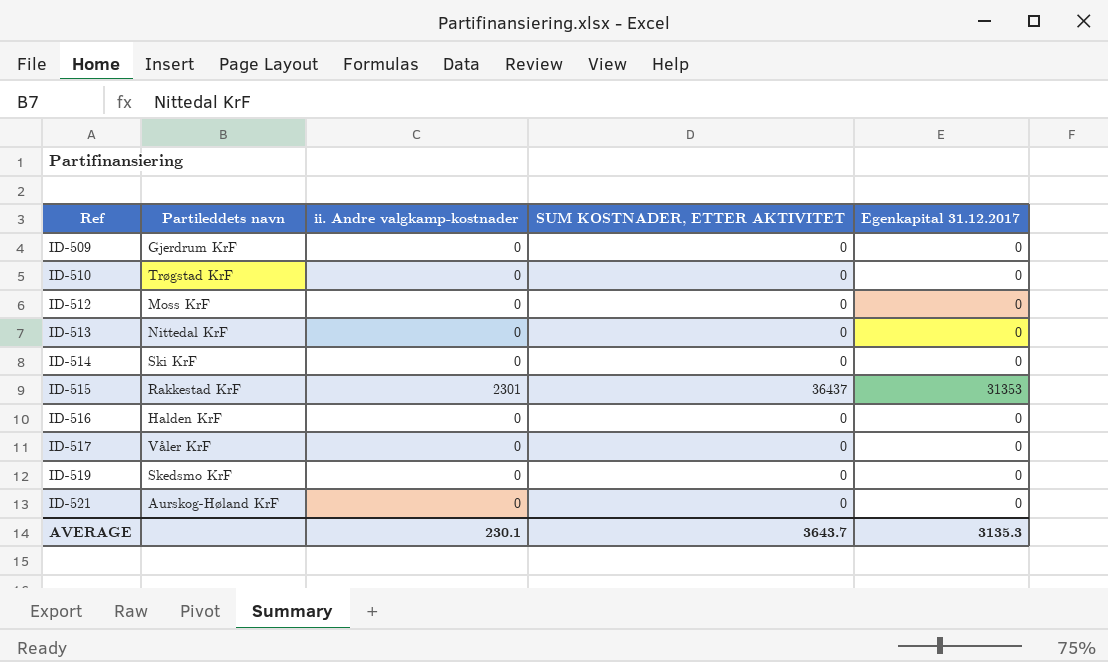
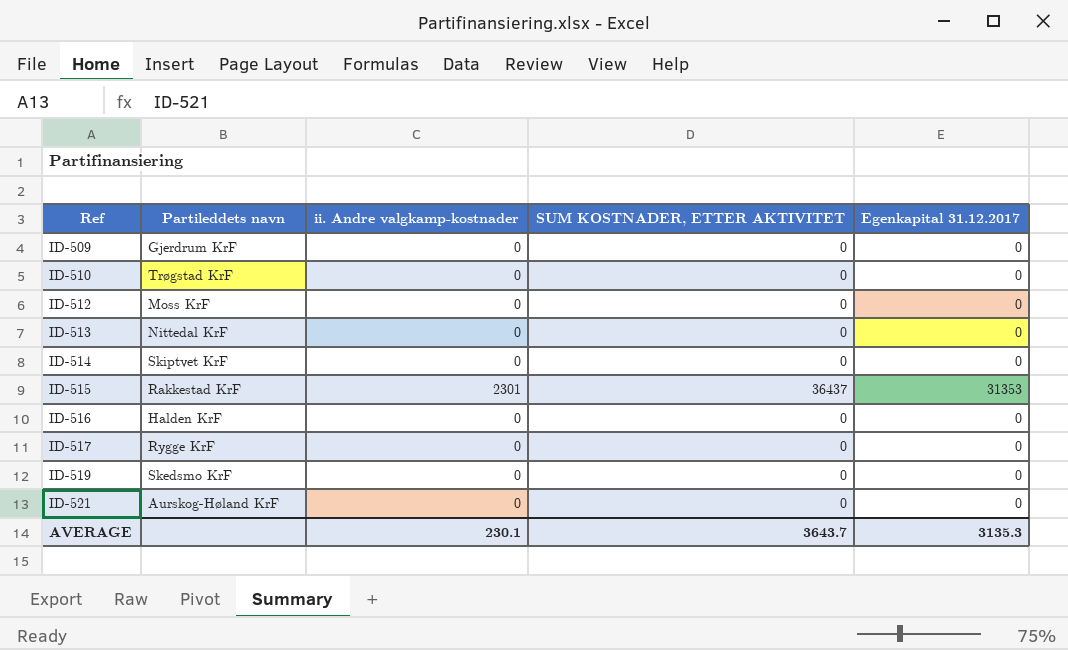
ID-514 | Partileddets navn: Ski KrF -> Skiptvet KrF
ID-517 | Partileddets navn: Våler KrF -> Rygge KrF

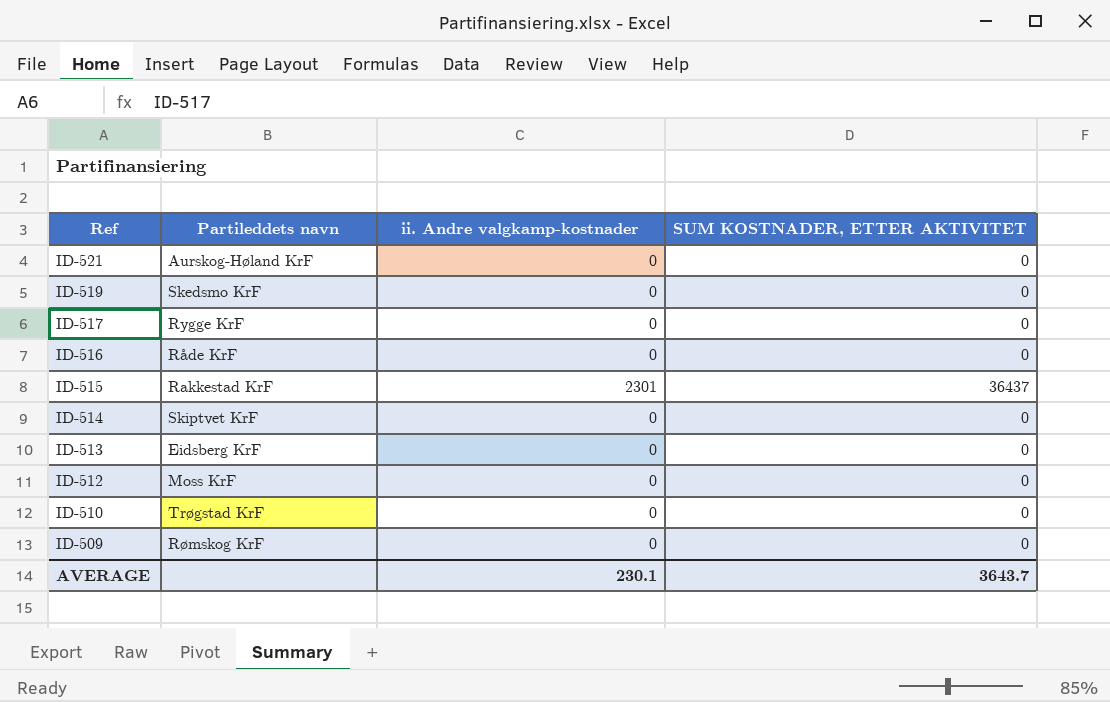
row order: Ref ascending -> Ref descending
column Egenkapital 31.12.2017 | position: 5 -> none
ID-516 | Partileddets navn: Halden KrF -> Råde KrF
ID-513 | Partileddets navn: Nittedal KrF -> Eidsberg KrF
ID-509 | Partileddets navn: Gjerdrum KrF -> Rømskog KrF

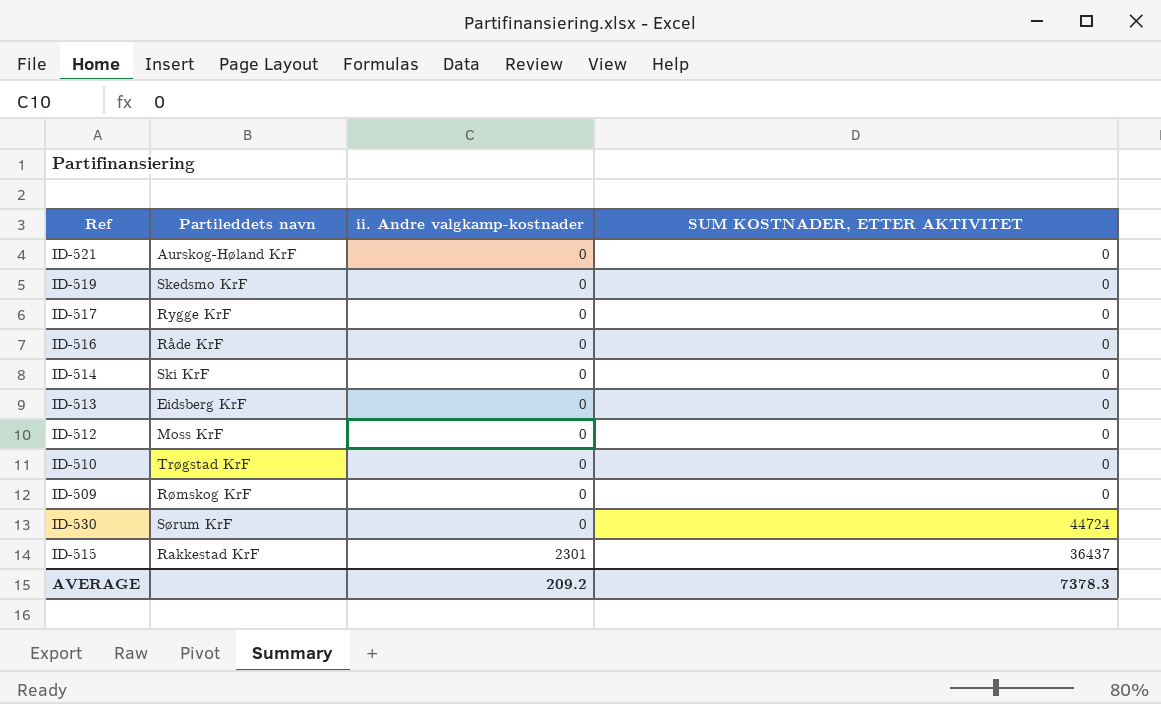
row order: Ref descending -> ii. Andre valgkamp-kostnader ascending
ID-514 | Partileddets navn: Skiptvet KrF -> Ski KrF
row ID-530: none -> Sørum KrF | 0 | 44724
AVERAGE | ii. Andre valgkamp-kostnader: 230.1 -> 209.2
AVERAGE | SUM KOSTNADER, ETTER AKTIVITET: 3643.7 -> 7378.3

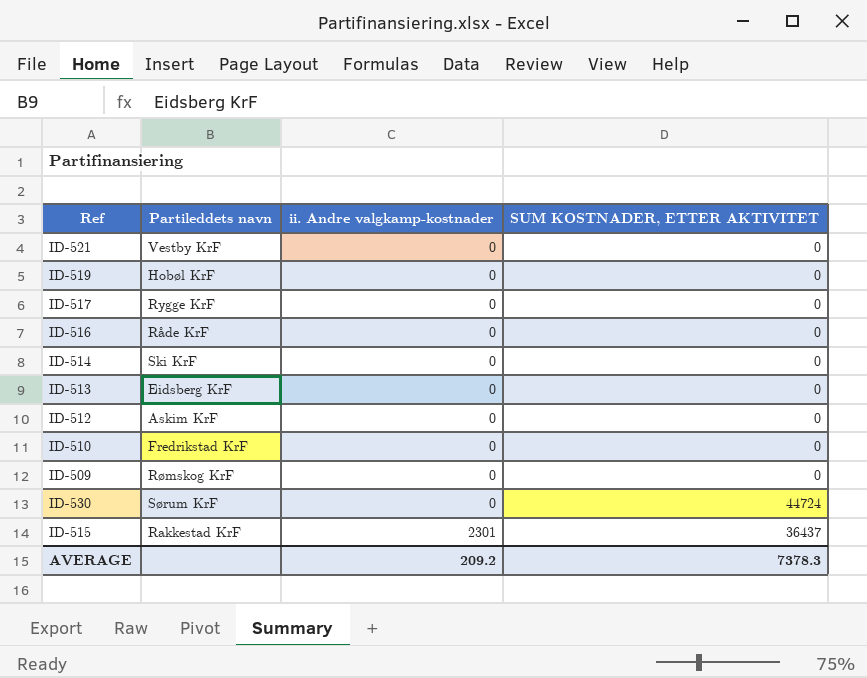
ID-521 | Partileddets navn: Aurskog-Høland KrF -> Vestby KrF
ID-519 | Partileddets navn: Skedsmo KrF -> Hobøl KrF
ID-512 | Partileddets navn: Moss KrF -> Askim KrF
ID-510 | Partileddets navn: Trøgstad KrF -> Fredrikstad KrF

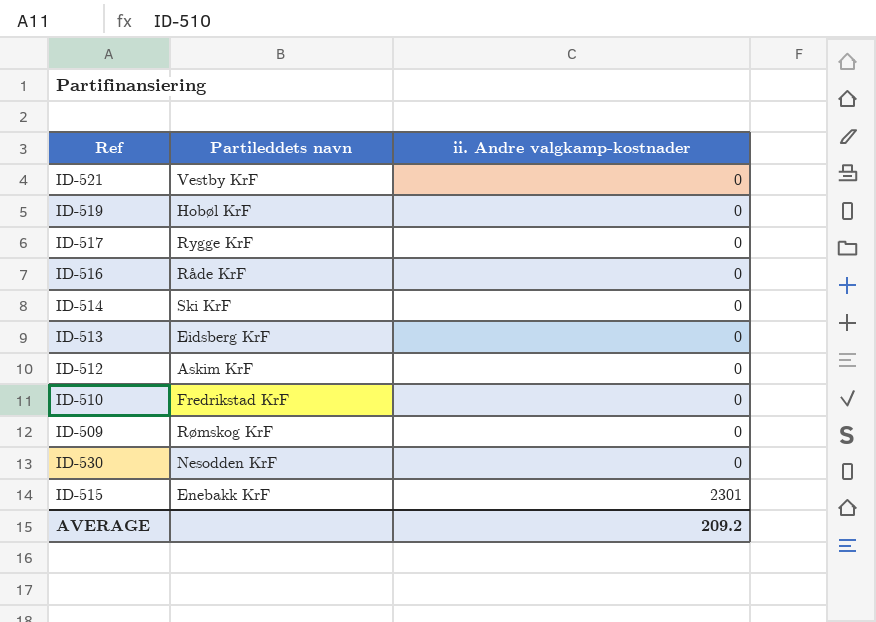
column SUM KOSTNADER, ETTER AKTIVITET | position: 4 -> none
ID-530 | Partileddets navn: Sørum KrF -> Nesodden KrF
ID-515 | Partileddets navn: Rakkestad KrF -> Enebakk KrF

